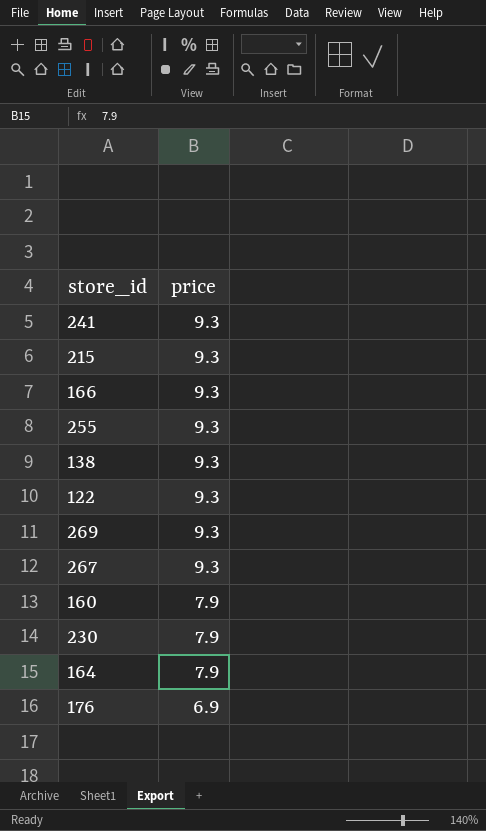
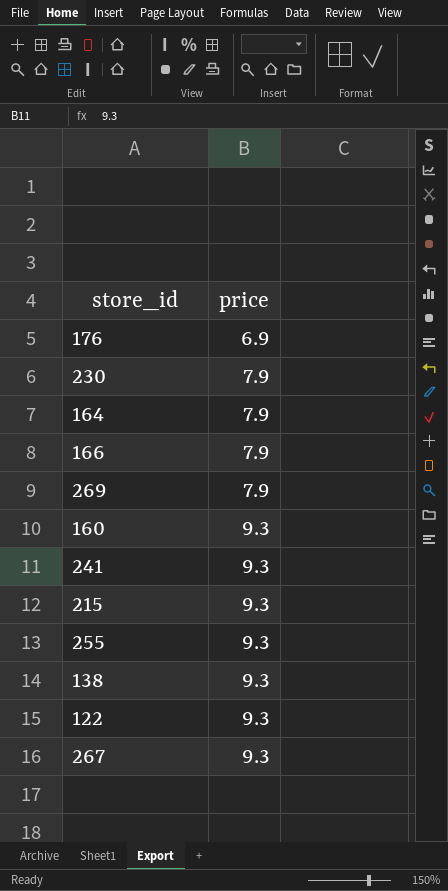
row order: price descending -> price ascending
166 | price: 9.3 -> 7.9
269 | price: 9.3 -> 7.9
160 | price: 7.9 -> 9.3

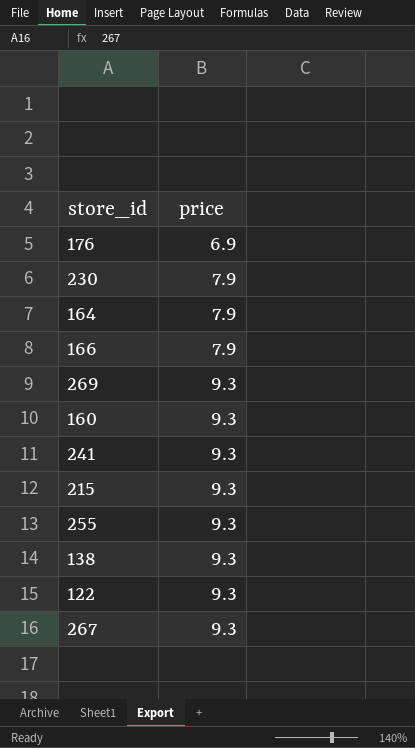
269 | price: 7.9 -> 9.3

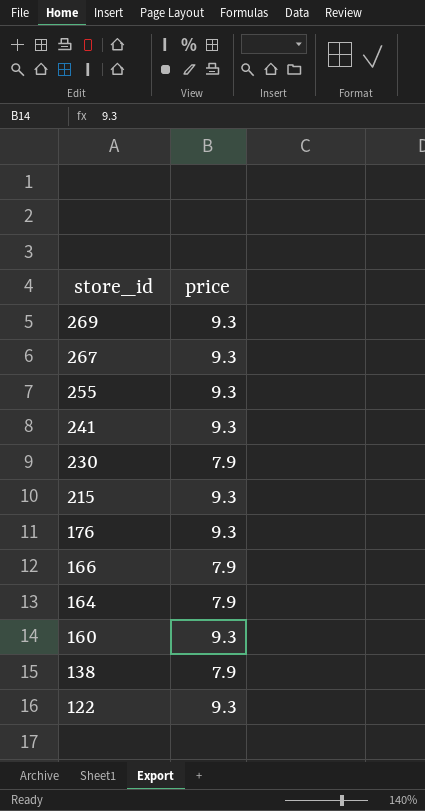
row order: price ascending -> store_id descending
176 | price: 6.9 -> 9.3
138 | price: 9.3 -> 7.9

